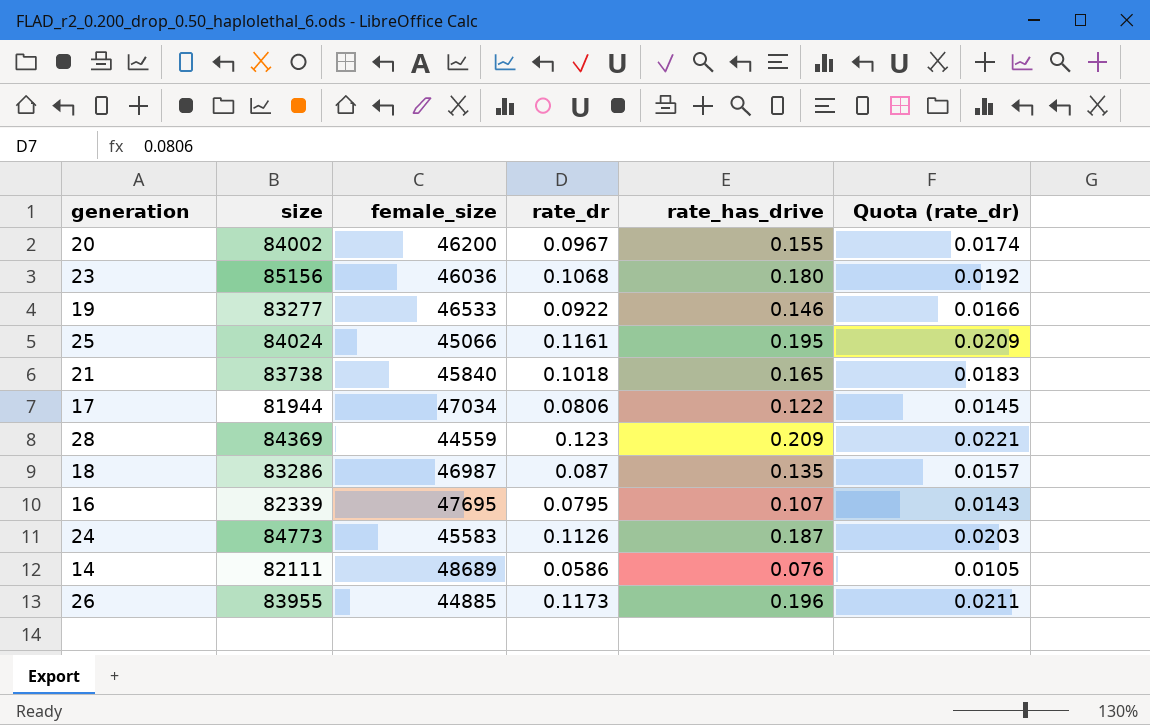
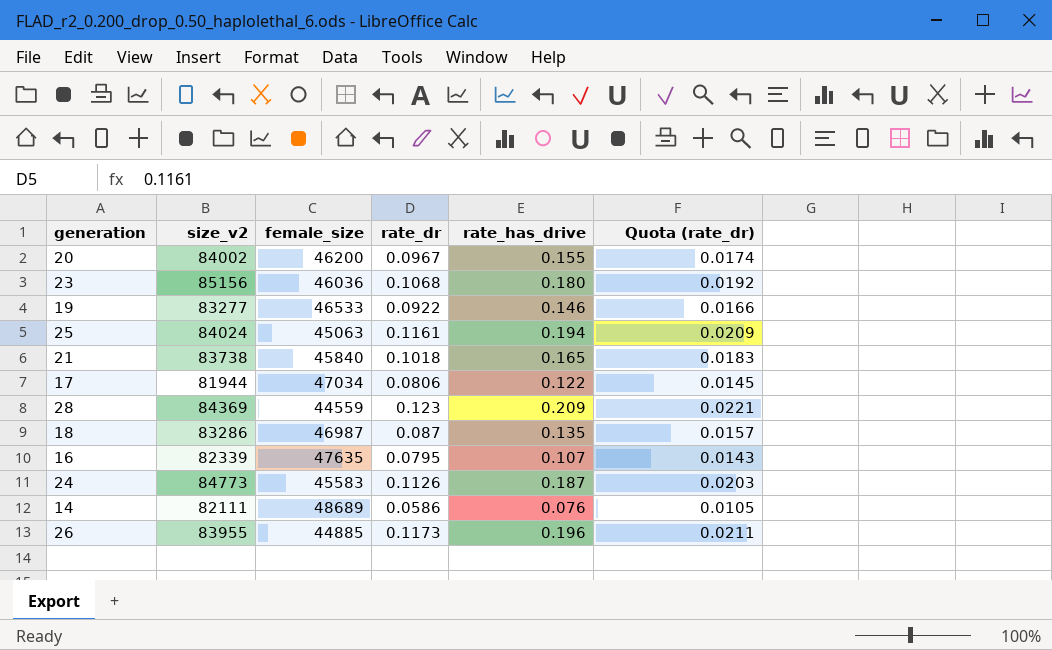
column name: size -> size_v2
25 | female_size: 45066 -> 45063
25 | rate_has_drive: 0.195 -> 0.194
16 | female_size: 47695 -> 47635

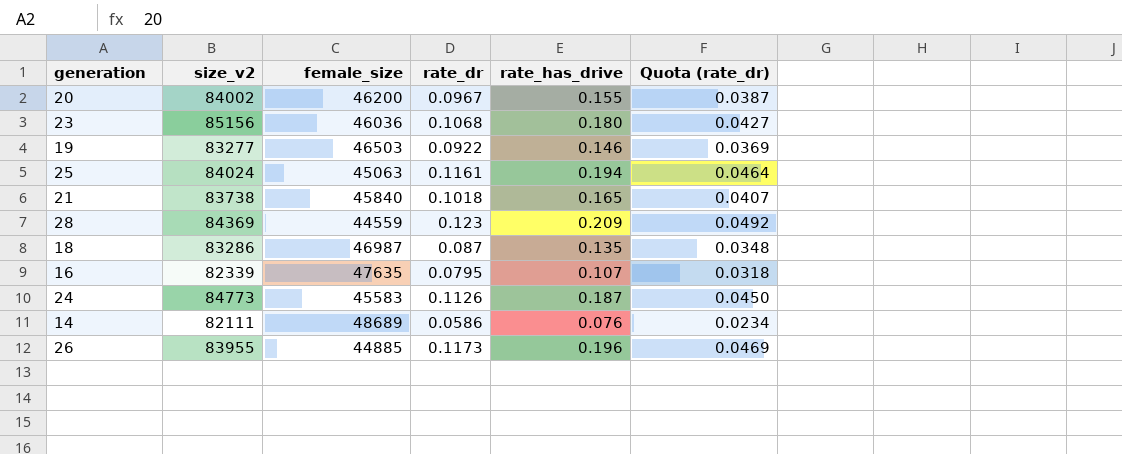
column Quota (rate_dr) | formula: [rate_dr] * 0.18 -> [rate_dr] * 0.4
row 17: 81944 | 47034 | 0.0806 | 0.122 | 0.0145 -> none
19 | female_size: 46533 -> 46503

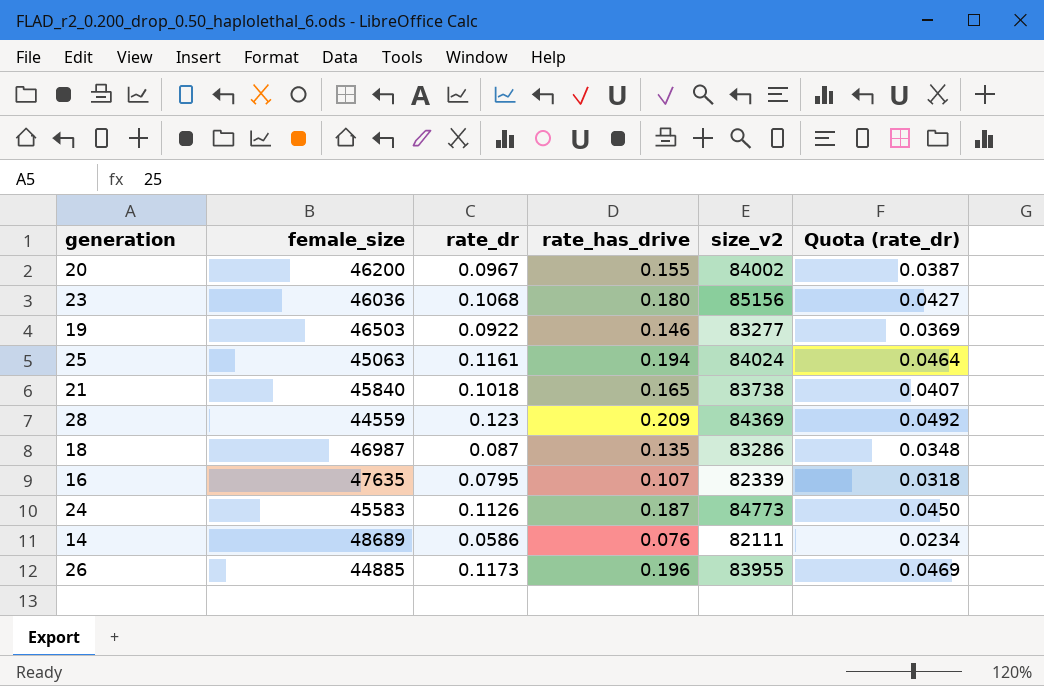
column size_v2 | position: 2 -> 5

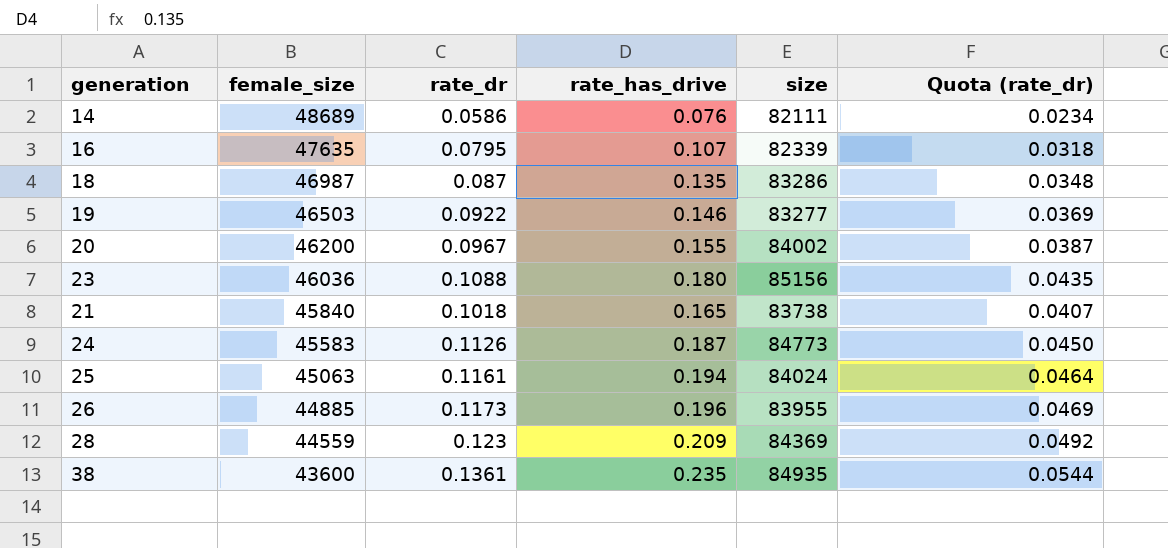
row order: none -> female_size descending
column name: size_v2 -> size
23 | rate_dr: 0.1068 -> 0.1088
23 | Quota (rate_dr): 0.0427 -> 0.0435
row 38: none -> 43600 | 0.1361 | 0.235 | 84935 | 0.0544

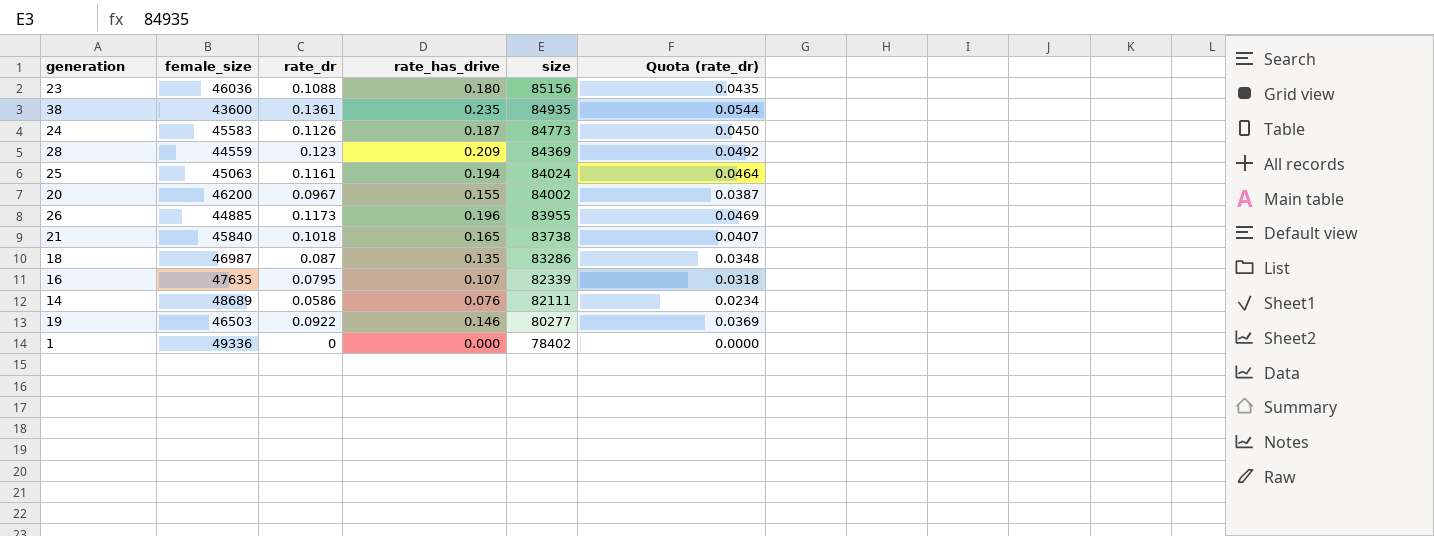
row order: female_size descending -> size descending
19 | size: 83277 -> 80277
row 1: none -> 49336 | 0 | 0.000 | 78402 | 0.0000

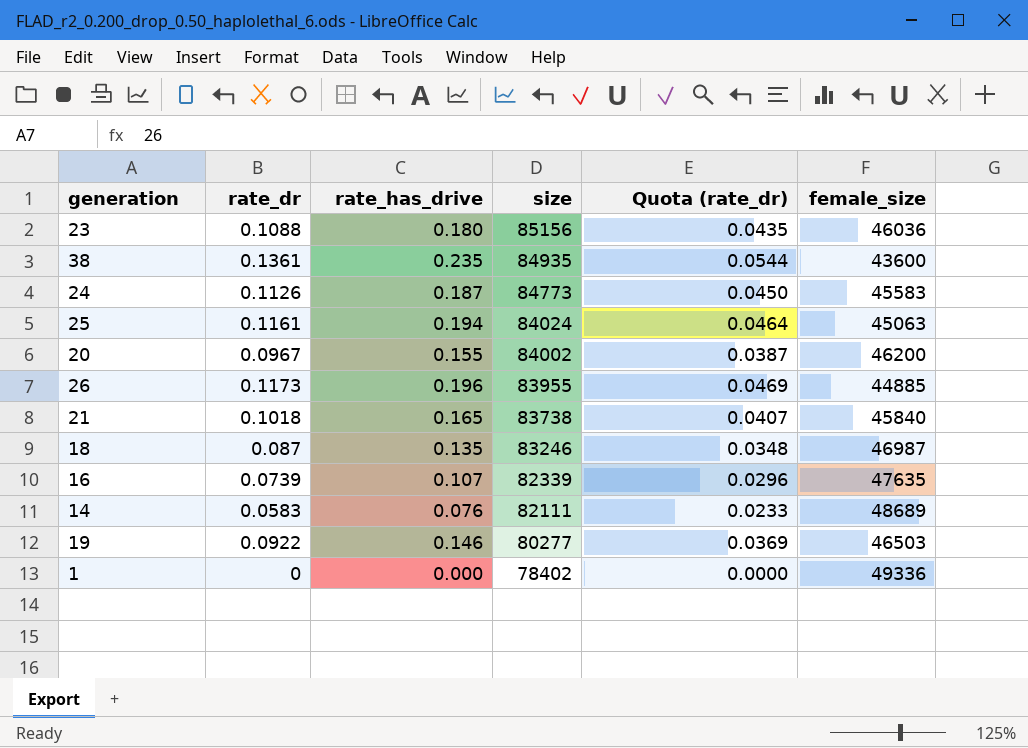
column female_size | position: 2 -> 6
row 28: 44559 | 0.123 | 0.209 | 84369 | 0.0492 -> none
18 | size: 83286 -> 83246
16 | rate_dr: 0.0795 -> 0.0739
16 | Quota (rate_dr): 0.0318 -> 0.0296
14 | rate_dr: 0.0586 -> 0.0583
14 | Quota (rate_dr): 0.0234 -> 0.0233

